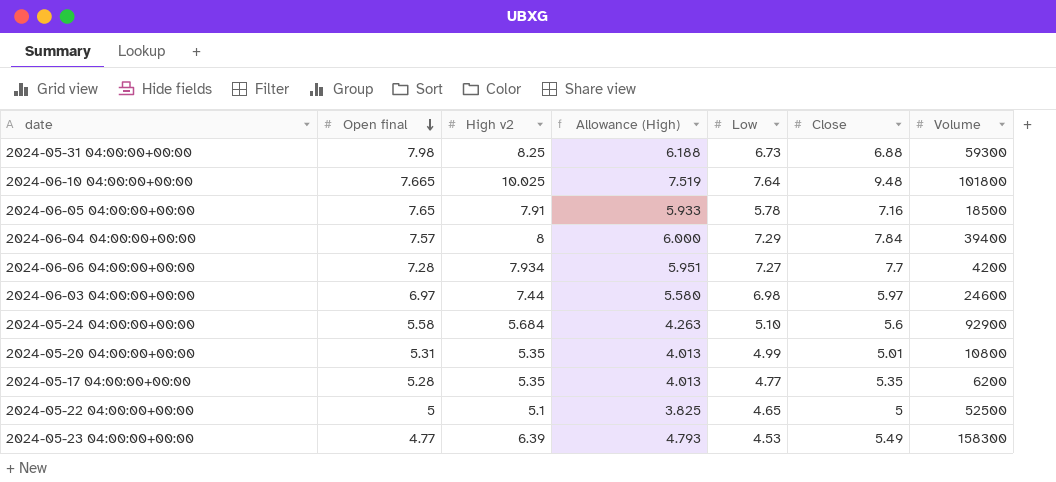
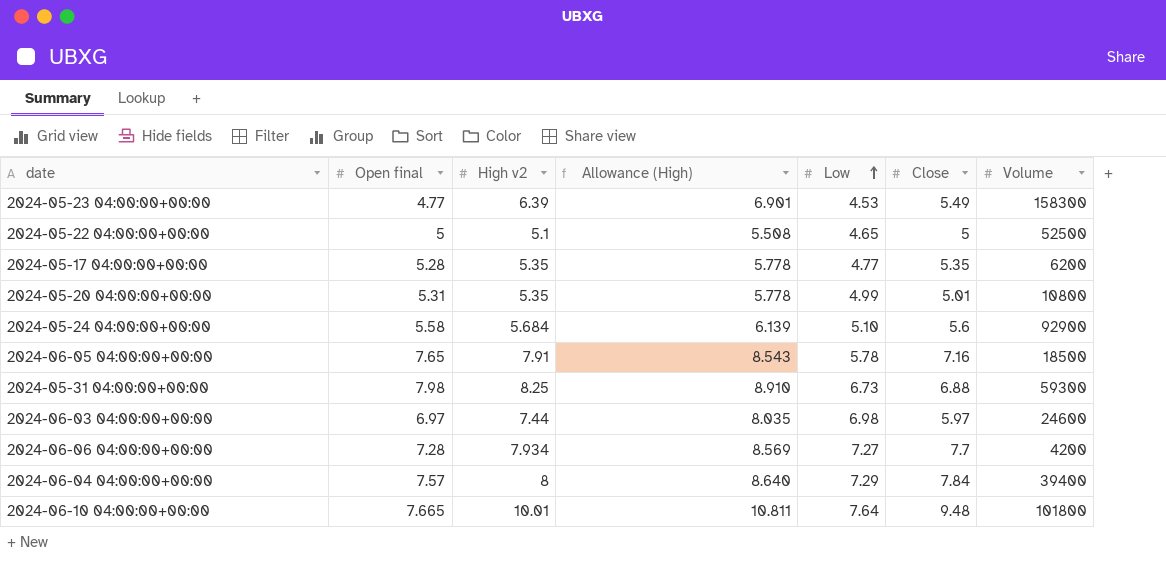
row order: Open final descending -> Low ascending
column Allowance (High) | formula: [High v2] * 0.75 -> [High v2] * 1.08
2024-06-10 04:00:00+00:00 | High v2: 10.025 -> 10.01

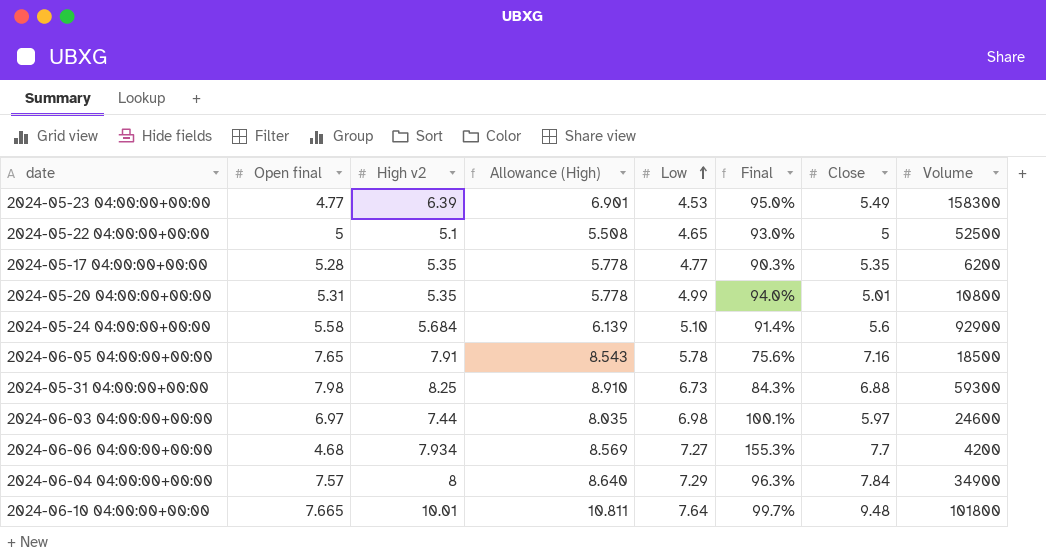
column Final | formula: none -> [Low] / [Open final]
2024-06-06 04:00:00+00:00 | Open final: 7.28 -> 4.68
2024-06-04 04:00:00+00:00 | Volume: 39400 -> 34900

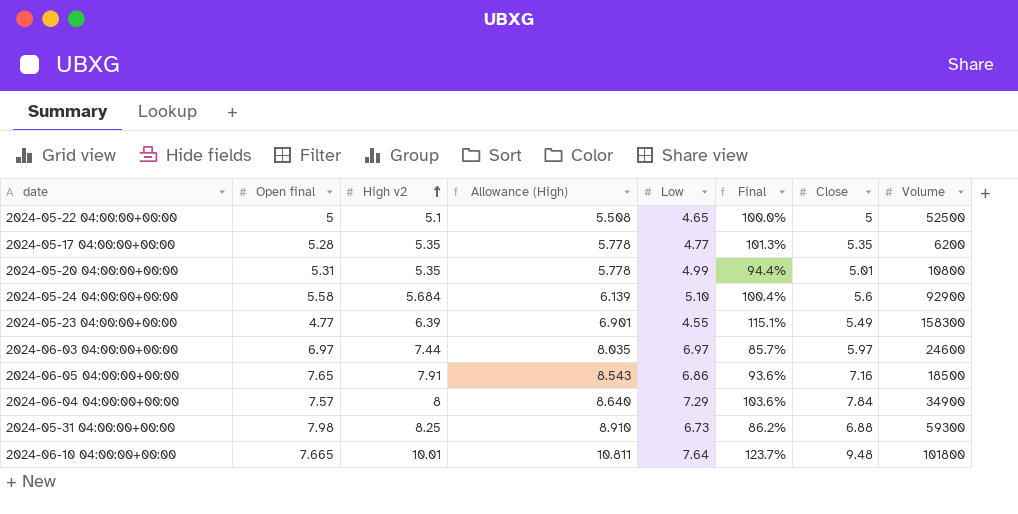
row order: Low ascending -> High v2 ascending
column Final | formula: [Low] / [Open final] -> [Close] / [Open final]
row 2024-06-06 04:00:00+00:00: 4.68 | 7.934 | 8.569 | 7.27 | 155.3% | 7.7 | 4200 -> none
2024-05-23 04:00:00+00:00 | Low: 4.53 -> 4.55
2024-06-03 04:00:00+00:00 | Low: 6.98 -> 6.97
2024-06-05 04:00:00+00:00 | Low: 5.78 -> 6.86

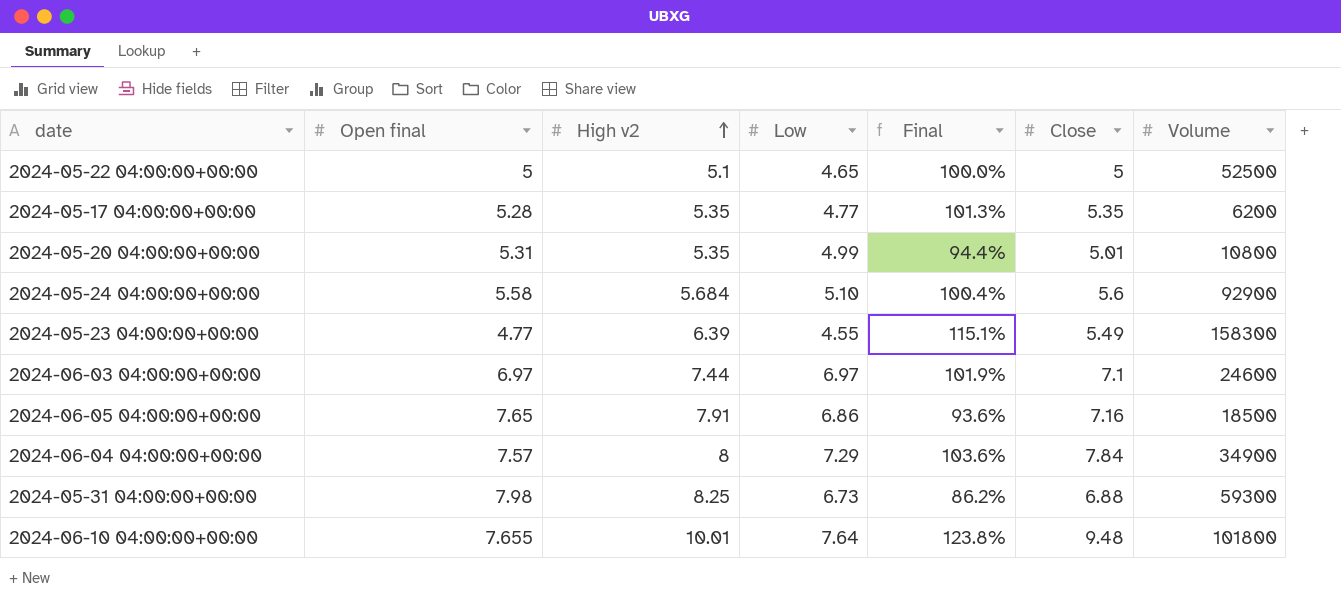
column Allowance (High) | formula: [High v2] * 1.08 -> none
2024-06-03 04:00:00+00:00 | Final: 85.7% -> 101.9%
2024-06-03 04:00:00+00:00 | Close: 5.97 -> 7.1
2024-06-10 04:00:00+00:00 | Open final: 7.665 -> 7.655
2024-06-10 04:00:00+00:00 | Final: 123.7% -> 123.8%

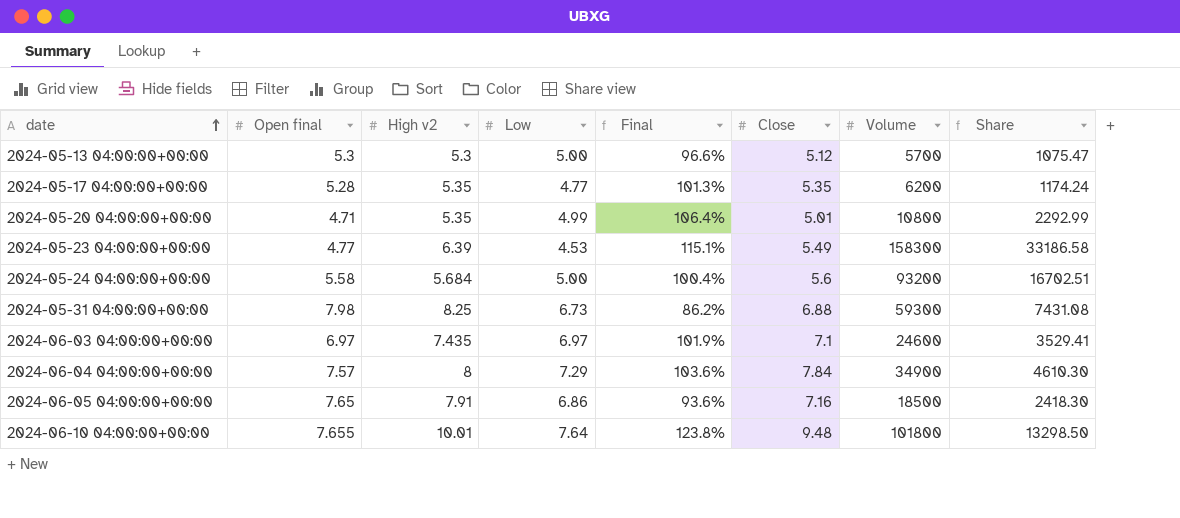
row order: High v2 ascending -> date ascending
column Share | formula: none -> [Volume] / [Open final]
row 2024-05-22 04:00:00+00:00: 5 | 5.1 | 4.65 | 100.0% | 5 | 52500 -> none
row 2024-05-13 04:00:00+00:00: none -> 5.3 | 5.3 | 5.00 | 96.6% | 5.12 | 5700 | 1075.47
2024-05-20 04:00:00+00:00 | Open final: 5.31 -> 4.71
2024-05-20 04:00:00+00:00 | Final: 94.4% -> 106.4%
2024-05-23 04:00:00+00:00 | Low: 4.55 -> 4.53
2024-05-24 04:00:00+00:00 | Low: 5.10 -> 5.00
2024-05-24 04:00:00+00:00 | Volume: 92900 -> 93200
2024-06-03 04:00:00+00:00 | High v2: 7.44 -> 7.435

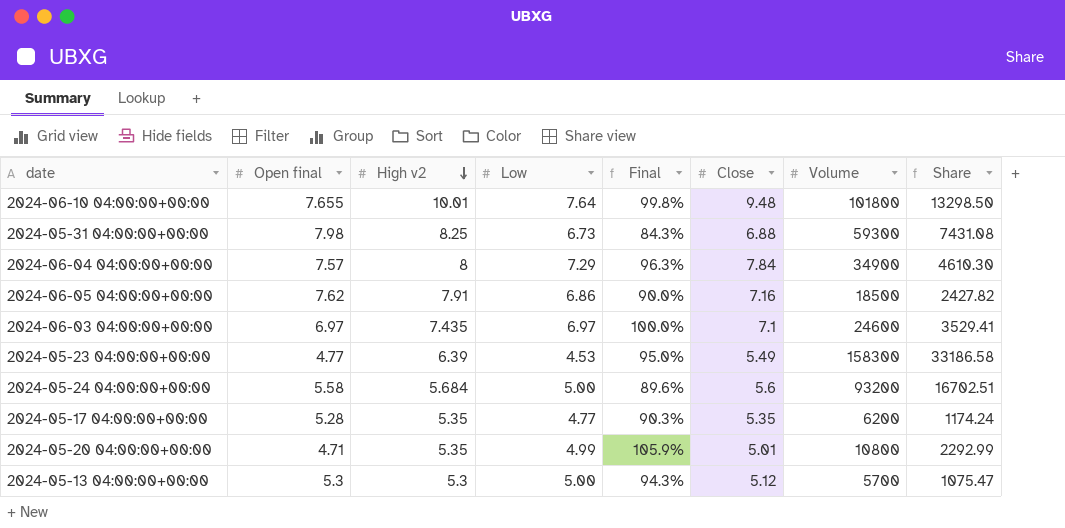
row order: date ascending -> High v2 descending
column Final | formula: [Close] / [Open final] -> [Low] / [Open final]
2024-06-05 04:00:00+00:00 | Open final: 7.65 -> 7.62
2024-06-05 04:00:00+00:00 | Share: 2418.30 -> 2427.82

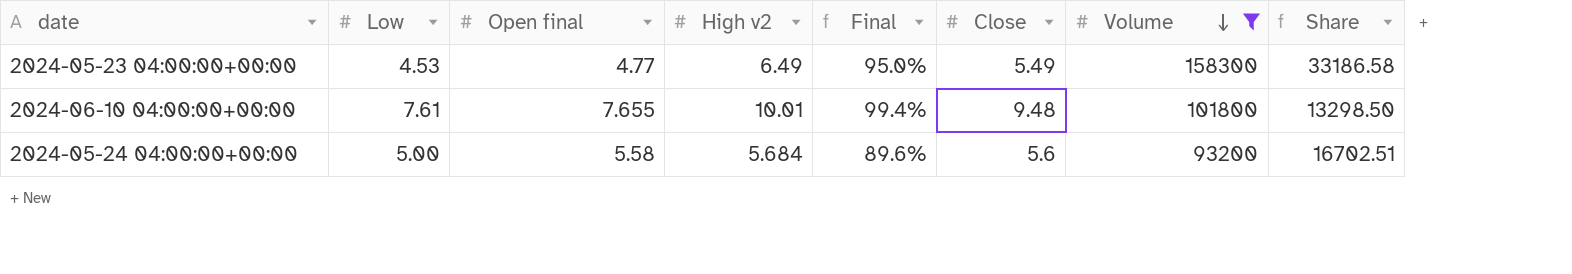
filter: none -> Volume >= 93200
row order: High v2 descending -> Volume descending
column Low | position: 4 -> 2
2024-05-23 04:00:00+00:00 | High v2: 6.39 -> 6.49
2024-06-10 04:00:00+00:00 | Low: 7.64 -> 7.61
2024-06-10 04:00:00+00:00 | Final: 99.8% -> 99.4%

